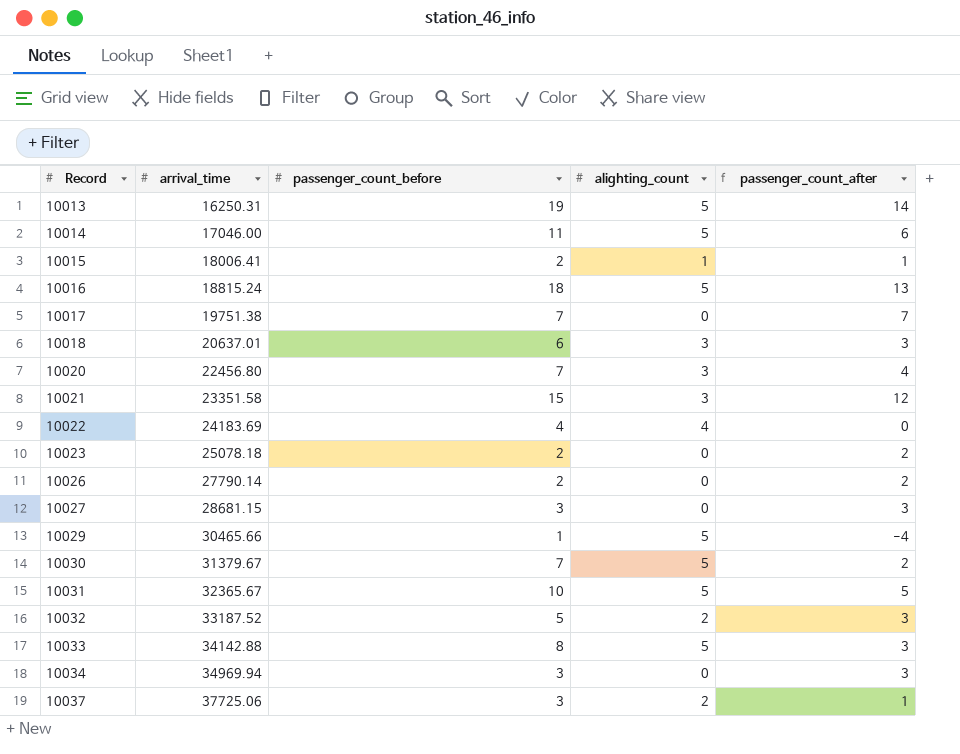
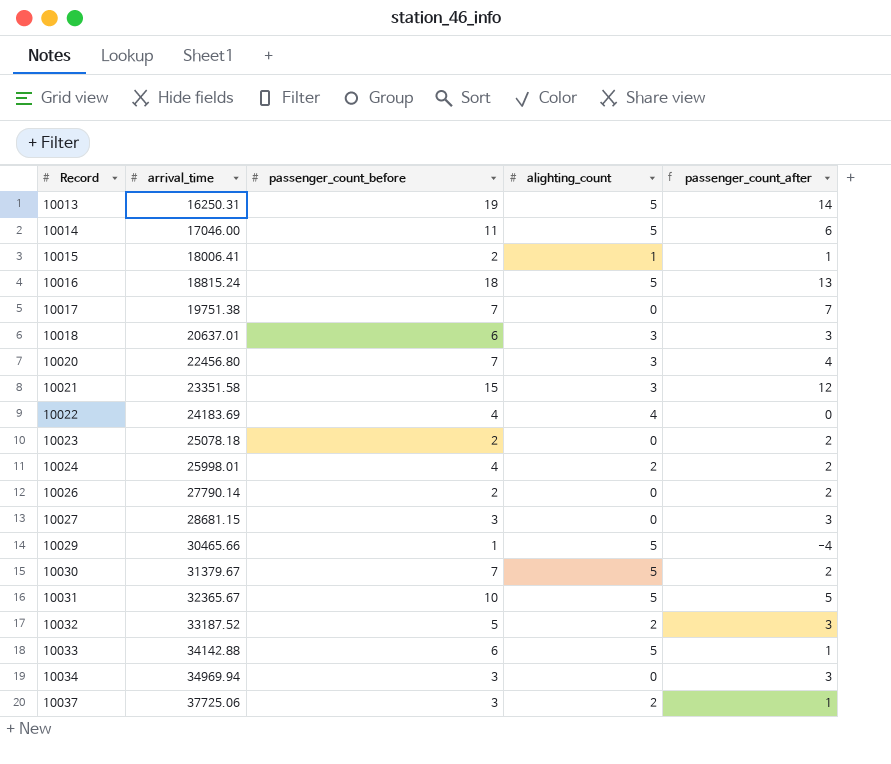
row 10024: none -> 25998.01 | 4 | 2 | 2
10033 | passenger_count_before: 8 -> 6
10033 | passenger_count_after: 3 -> 1

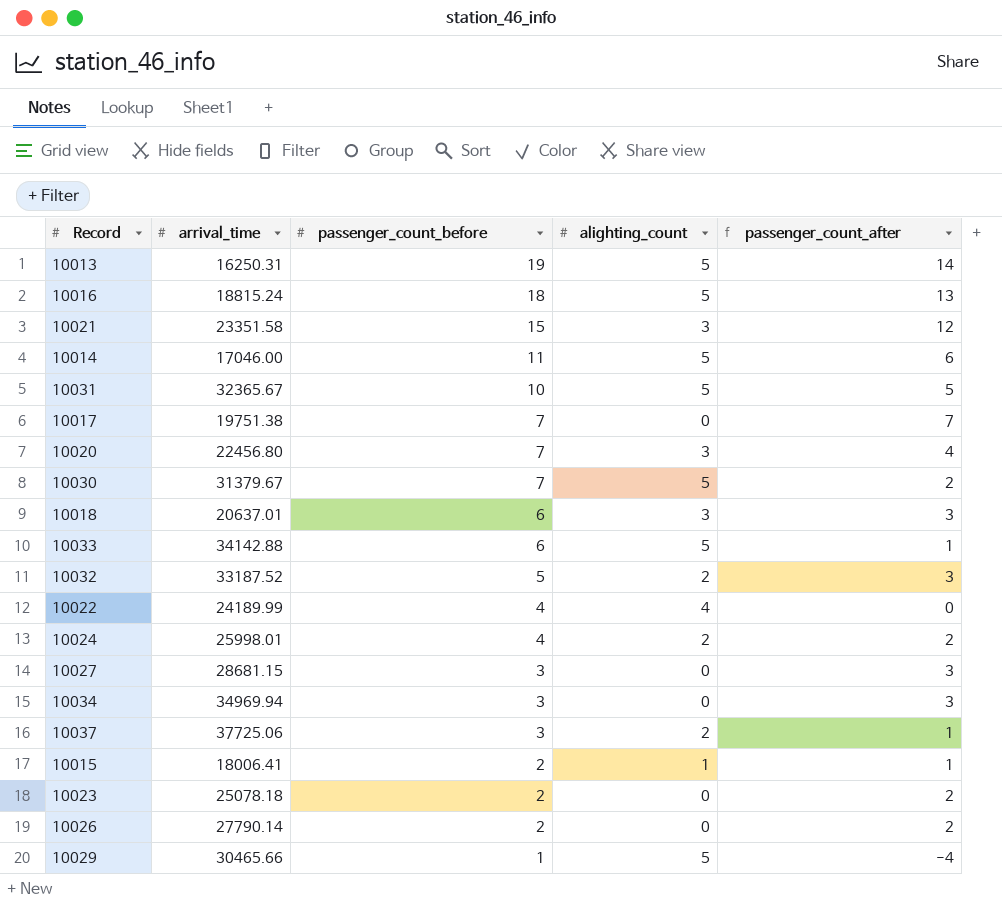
row order: Record ascending -> passenger_count_before descending
10022 | arrival_time: 24183.69 -> 24189.99

